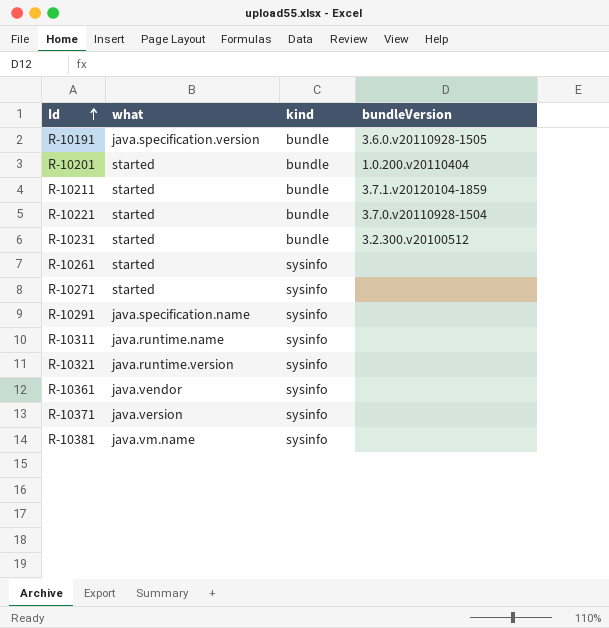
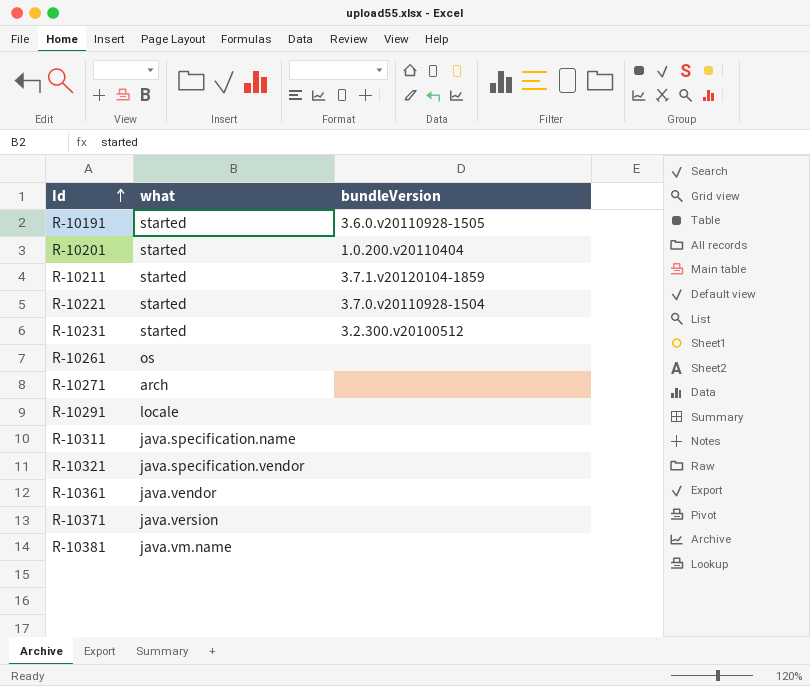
column kind | position: 3 -> none
R-10191 | what: java.specification.version -> started
R-10261 | what: started -> os
R-10271 | what: started -> arch
R-10291 | what: java.specification.name -> locale
R-10311 | what: java.runtime.name -> java.specification.name
R-10321 | what: java.runtime.version -> java.specification.vendor

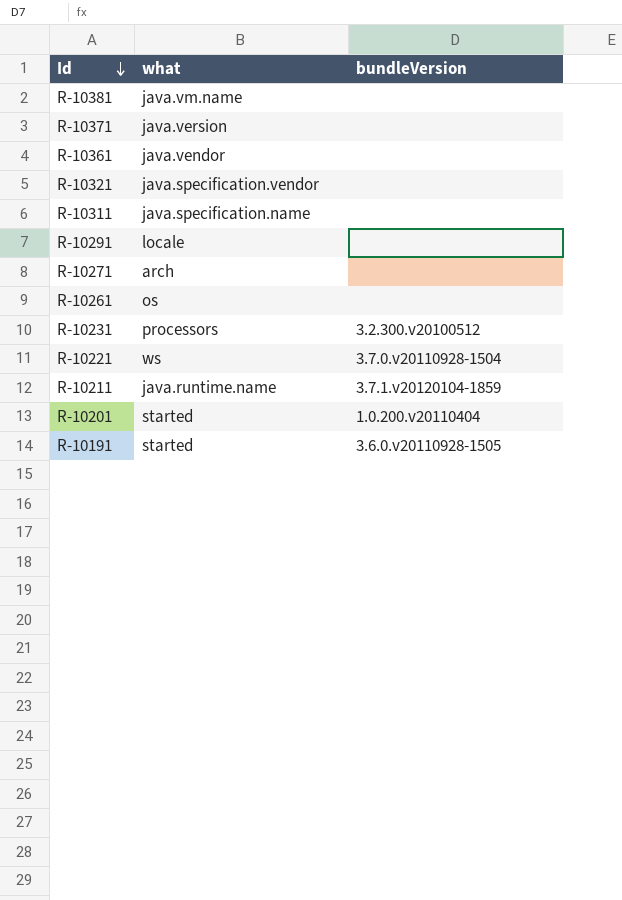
row order: Id ascending -> Id descending
R-10231 | what: started -> processors
R-10221 | what: started -> ws
R-10211 | what: started -> java.runtime.name

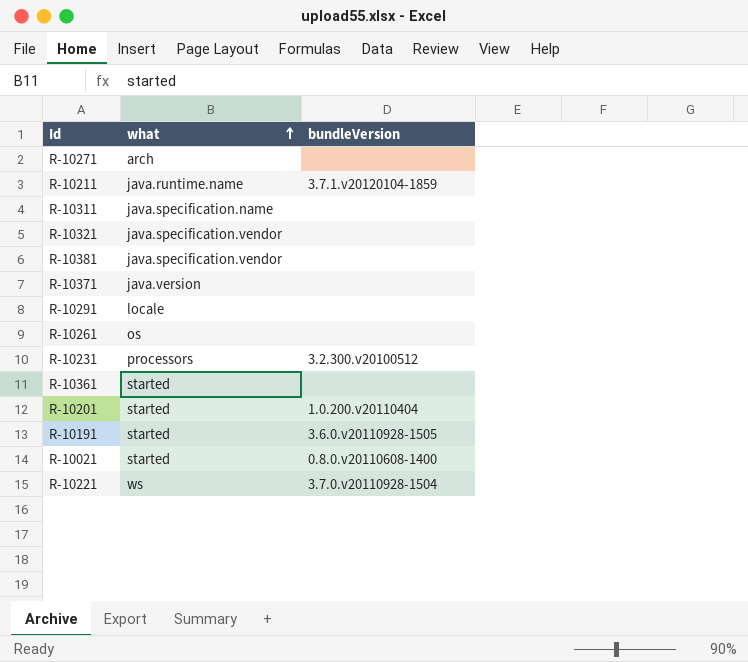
row order: Id descending -> what ascending
R-10381 | what: java.vm.name -> java.specification.vendor
R-10361 | what: java.vendor -> started
row R-10021: none -> started | 0.8.0.v20110608-1400

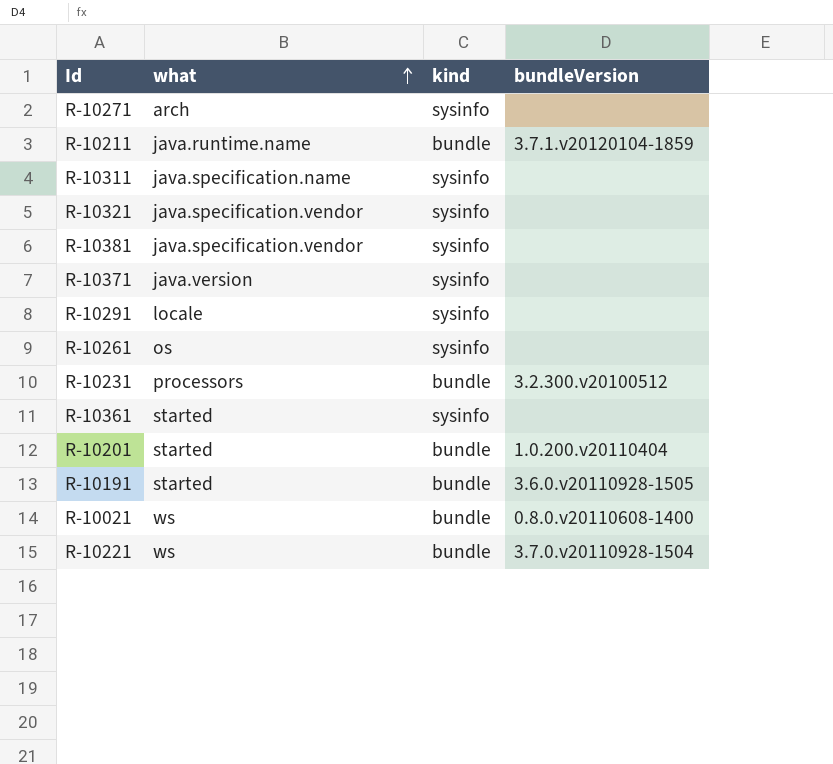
column kind | position: none -> 3
R-10021 | what: started -> ws

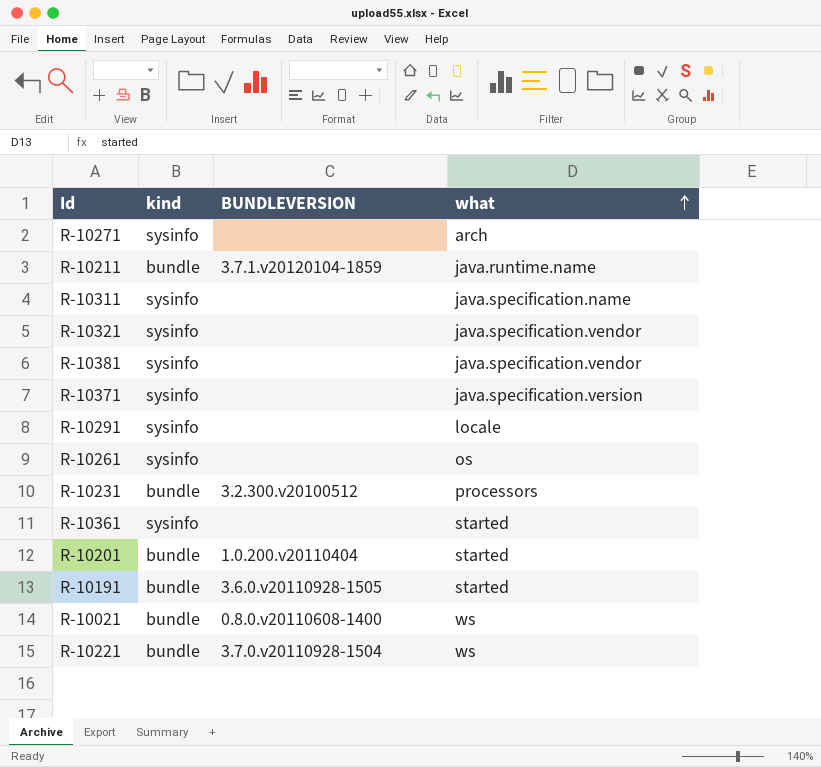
column name: bundleVersion -> BUNDLEVERSION
column what | position: 2 -> 4
R-10371 | what: java.version -> java.specification.version

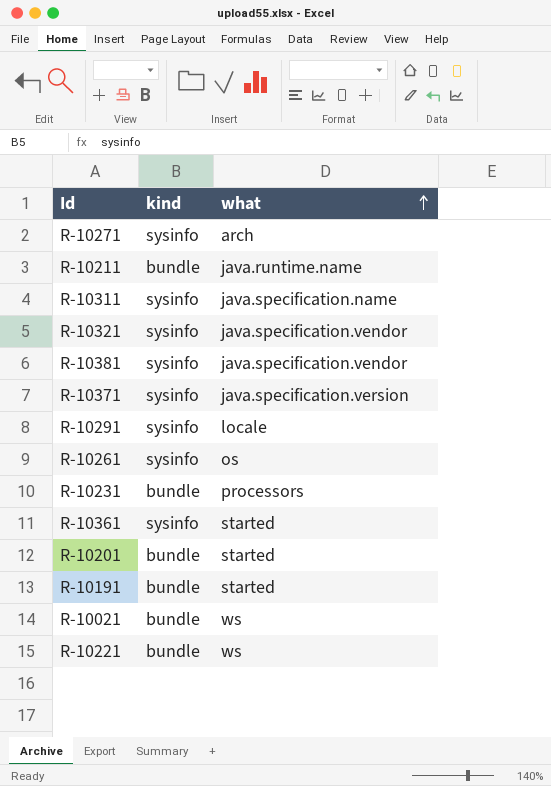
column BUNDLEVERSION | position: 3 -> none

